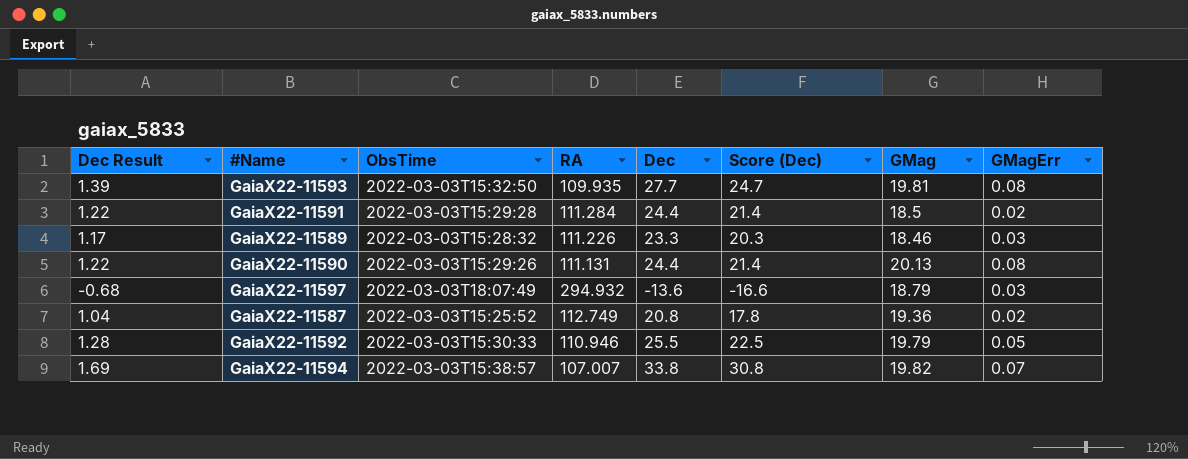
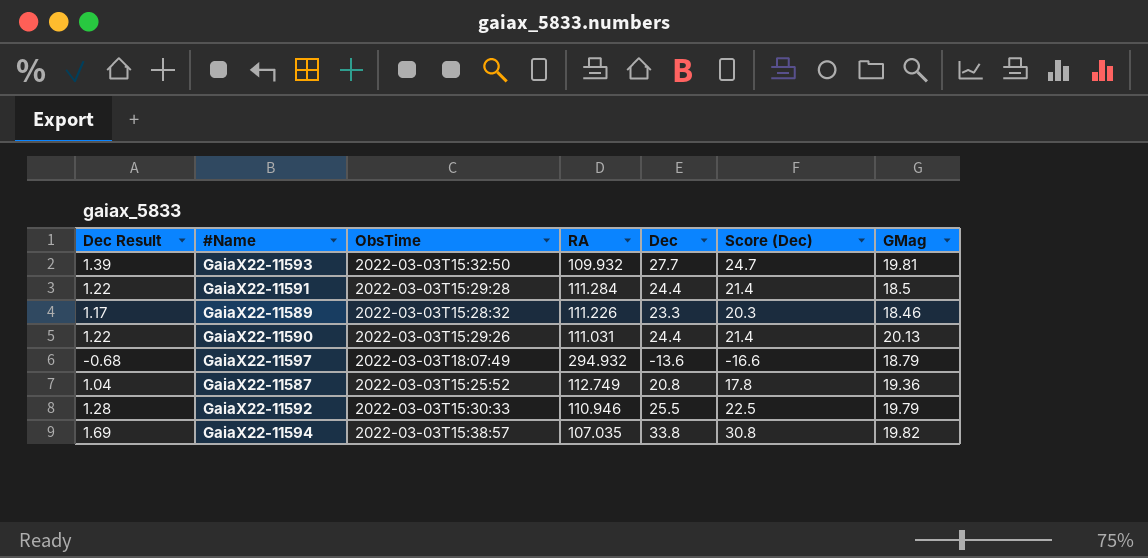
column GMagErr | position: 8 -> none
GaiaX22-11593 | RA: 109.935 -> 109.932
GaiaX22-11590 | RA: 111.131 -> 111.031
GaiaX22-11594 | RA: 107.007 -> 107.035

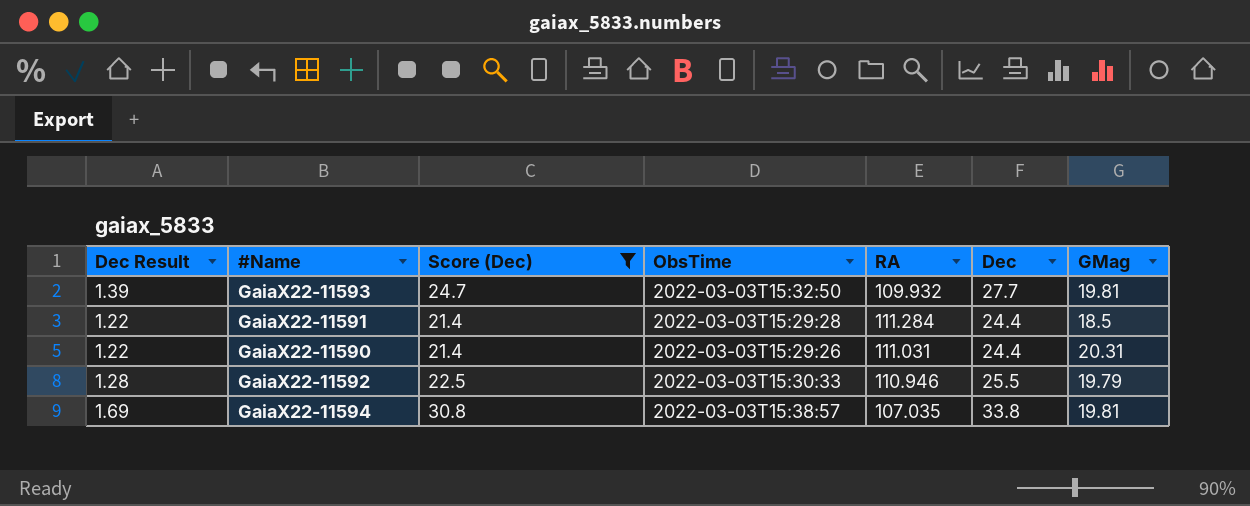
filter: none -> Score (Dec) >= 21.4
column Score (Dec) | position: 6 -> 3
GaiaX22-11590 | GMag: 20.13 -> 20.31
GaiaX22-11594 | GMag: 19.82 -> 19.81

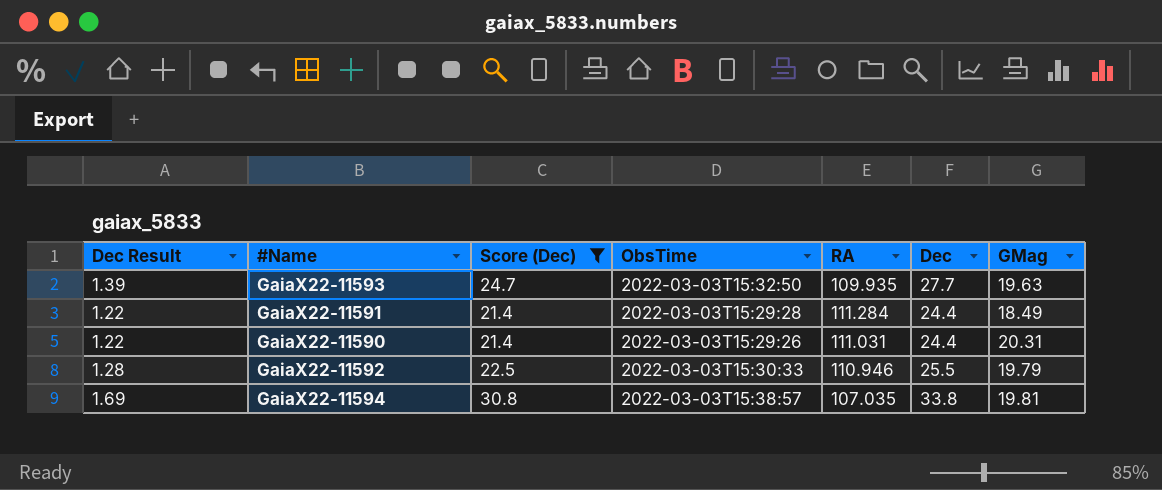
GaiaX22-11593 | RA: 109.932 -> 109.935
GaiaX22-11593 | GMag: 19.81 -> 19.63
GaiaX22-11591 | GMag: 18.5 -> 18.49

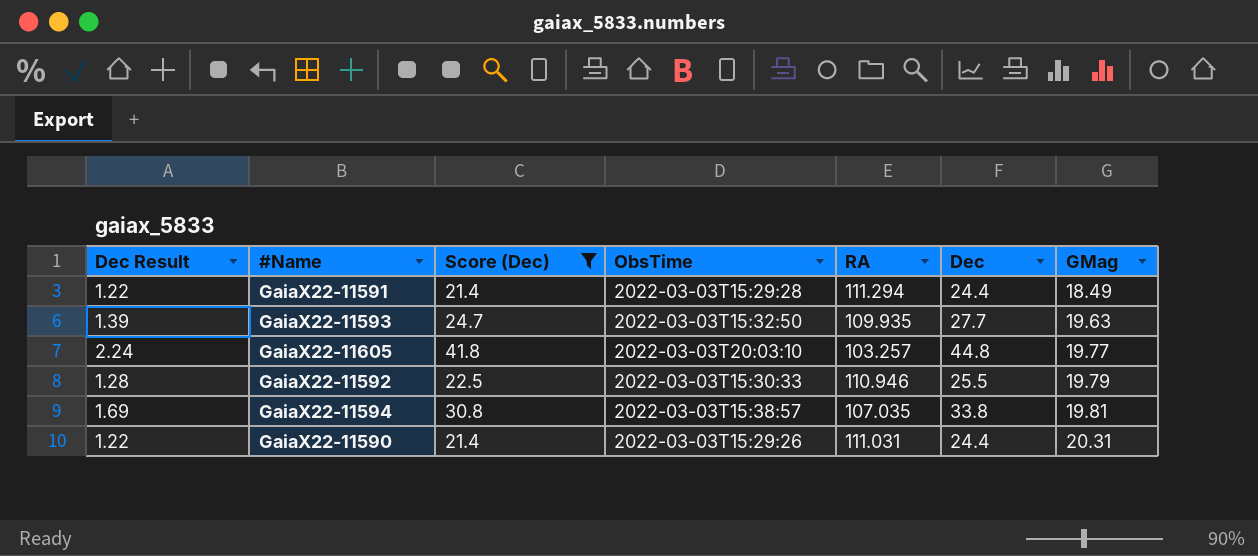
row order: none -> GMag ascending
GaiaX22-11591 | RA: 111.284 -> 111.294
row GaiaX22-11605: none -> 2.24 | 41.8 | 2022-03-03T20:03:10 | 103.257 | 44.8 | 19.77

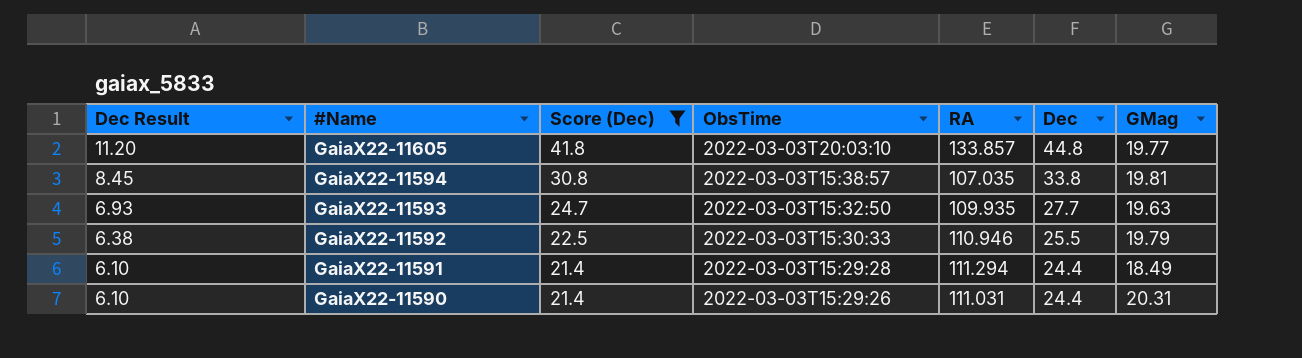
row order: GMag ascending -> Dec Result descending
column Dec Result | formula: [Dec] * 0.05 -> [Dec] * 0.25
GaiaX22-11605 | RA: 103.257 -> 133.857

